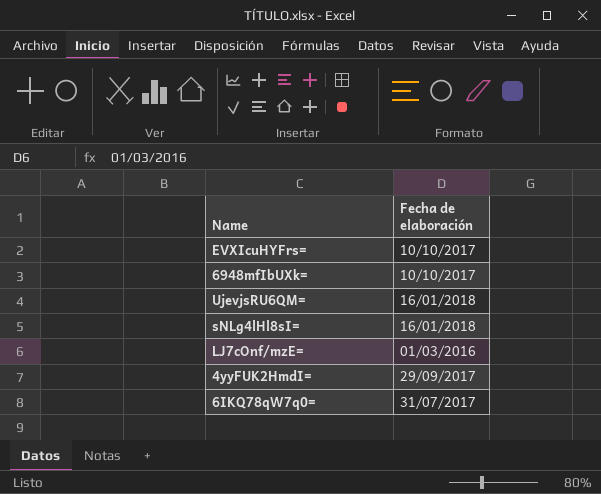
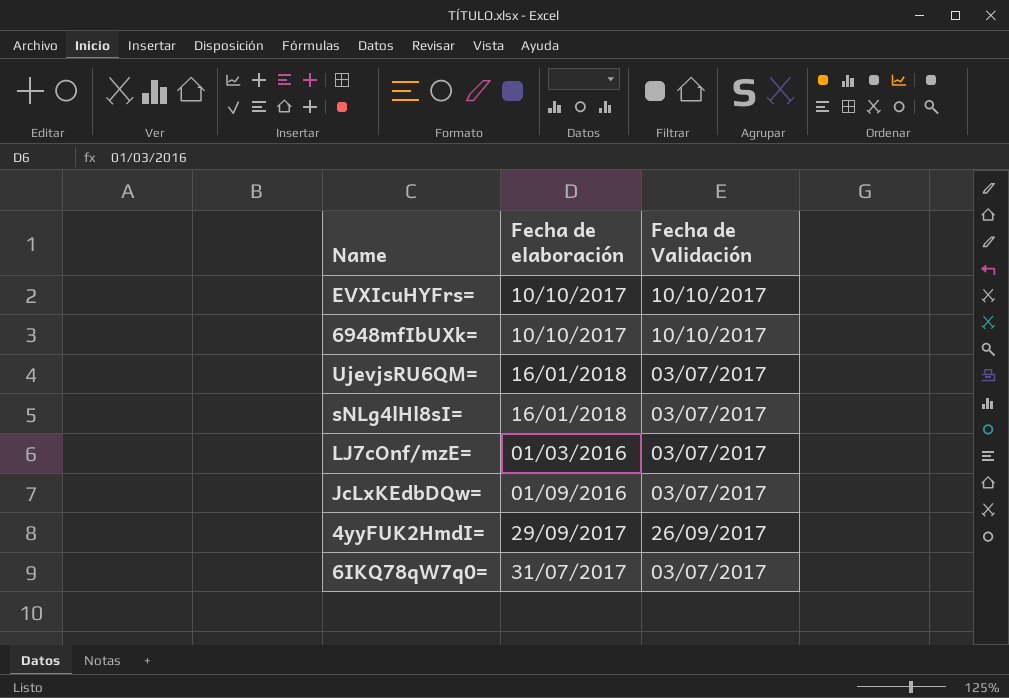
column Fecha de Validación | position: none -> 3
row JcLxKEdbDQw=: none -> 01/09/2016 | 03/07/2017

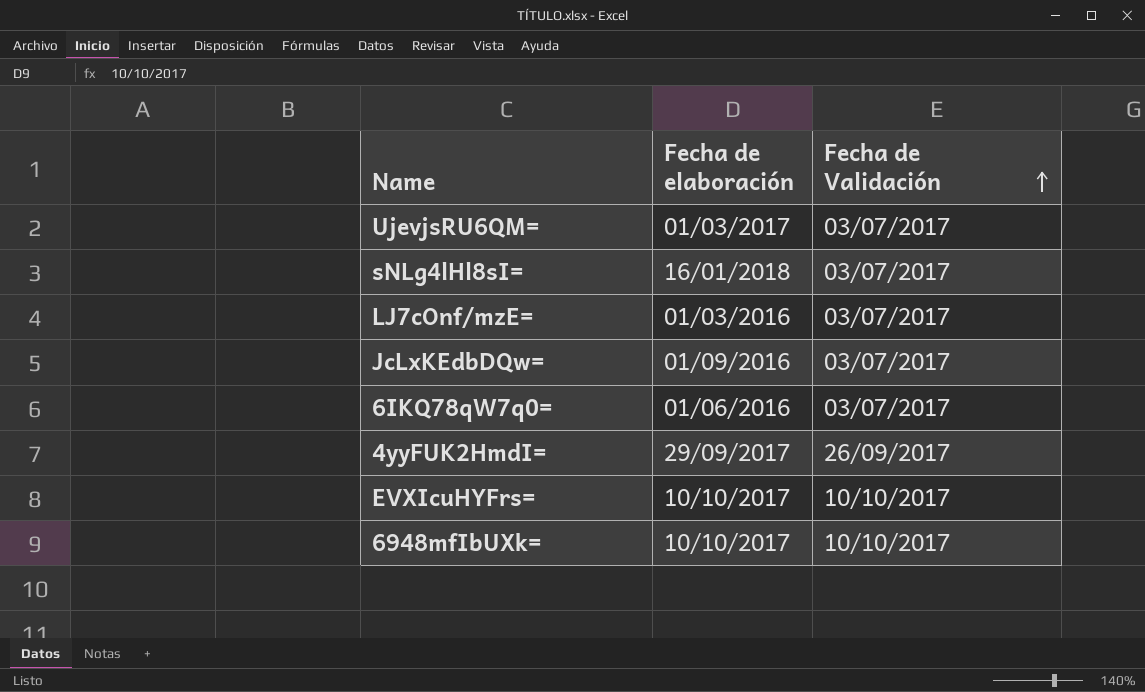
row order: none -> Fecha de Validación ascending
UjevjsRU6QM= | Fecha de elaboración: 16/01/2018 -> 01/03/2017
6IKQ78qW7q0= | Fecha de elaboración: 31/07/2017 -> 01/06/2016

